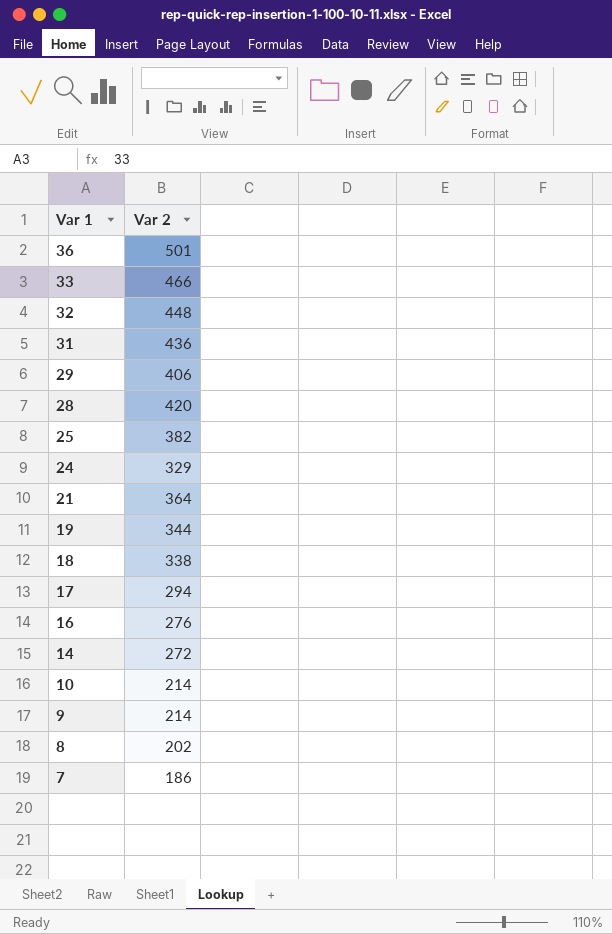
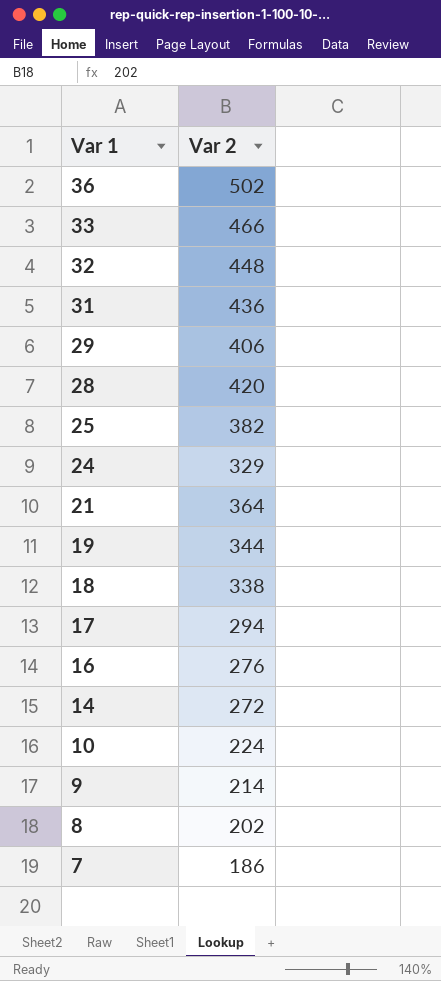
36 | Var 2: 501 -> 502
10 | Var 2: 214 -> 224

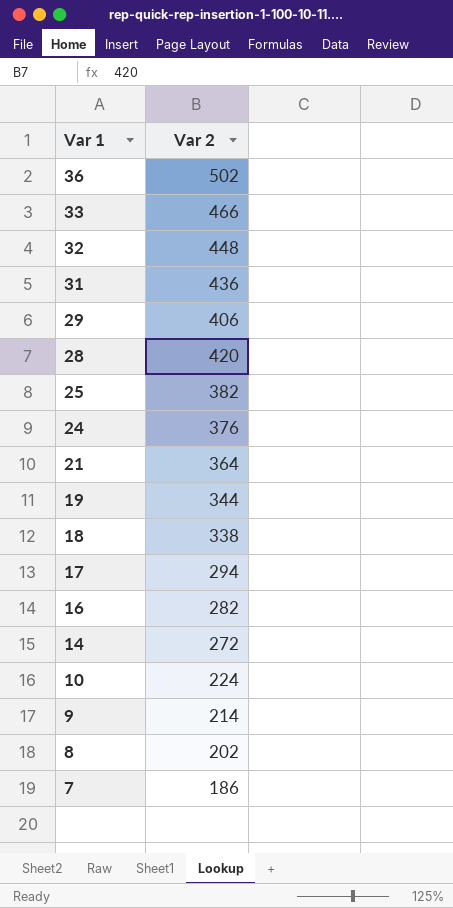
24 | Var 2: 329 -> 376
16 | Var 2: 276 -> 282

